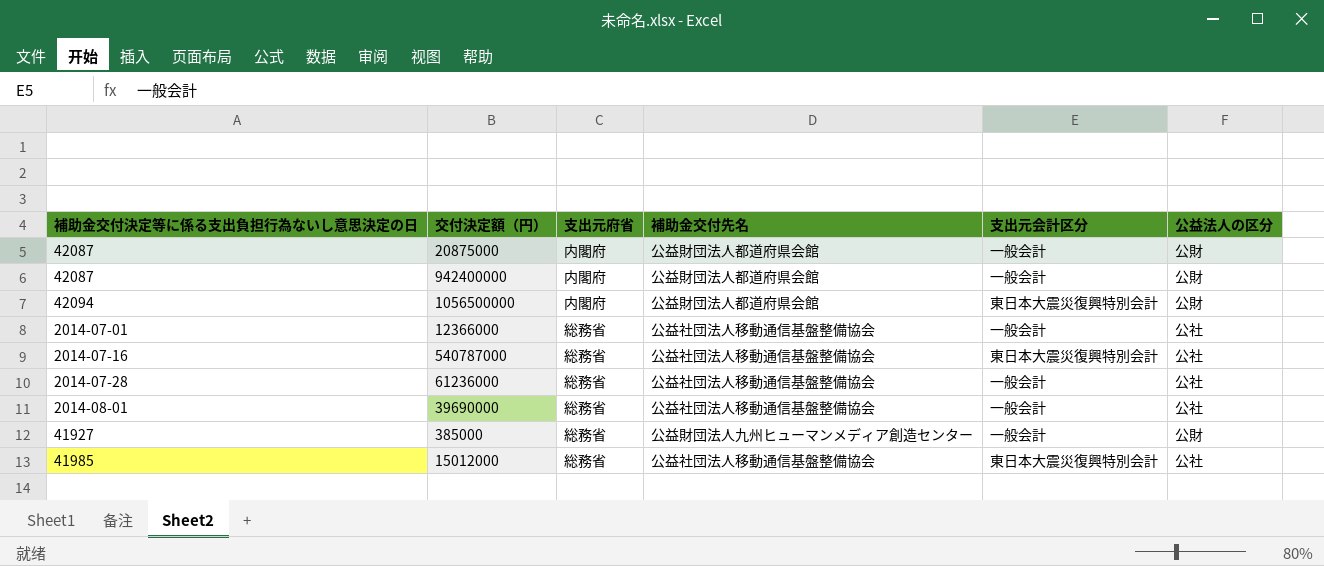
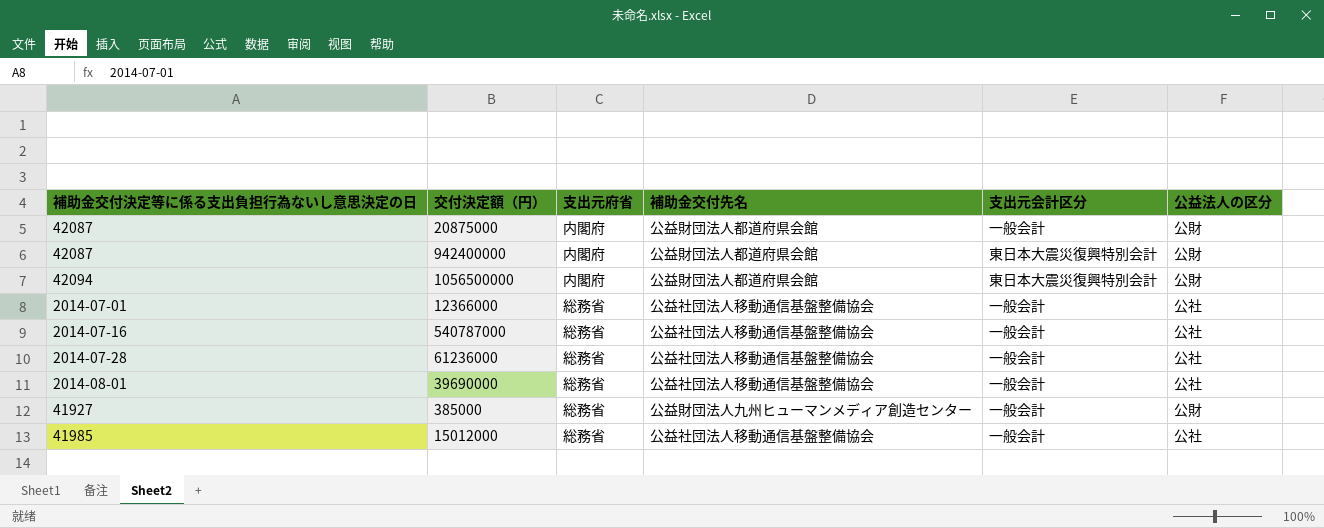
942400000 | 支出元会計区分: 一般会計 -> 東日本大震災復興特別会計
540787000 | 支出元会計区分: 東日本大震災復興特別会計 -> 一般会計
15012000 | 支出元会計区分: 東日本大震災復興特別会計 -> 一般会計

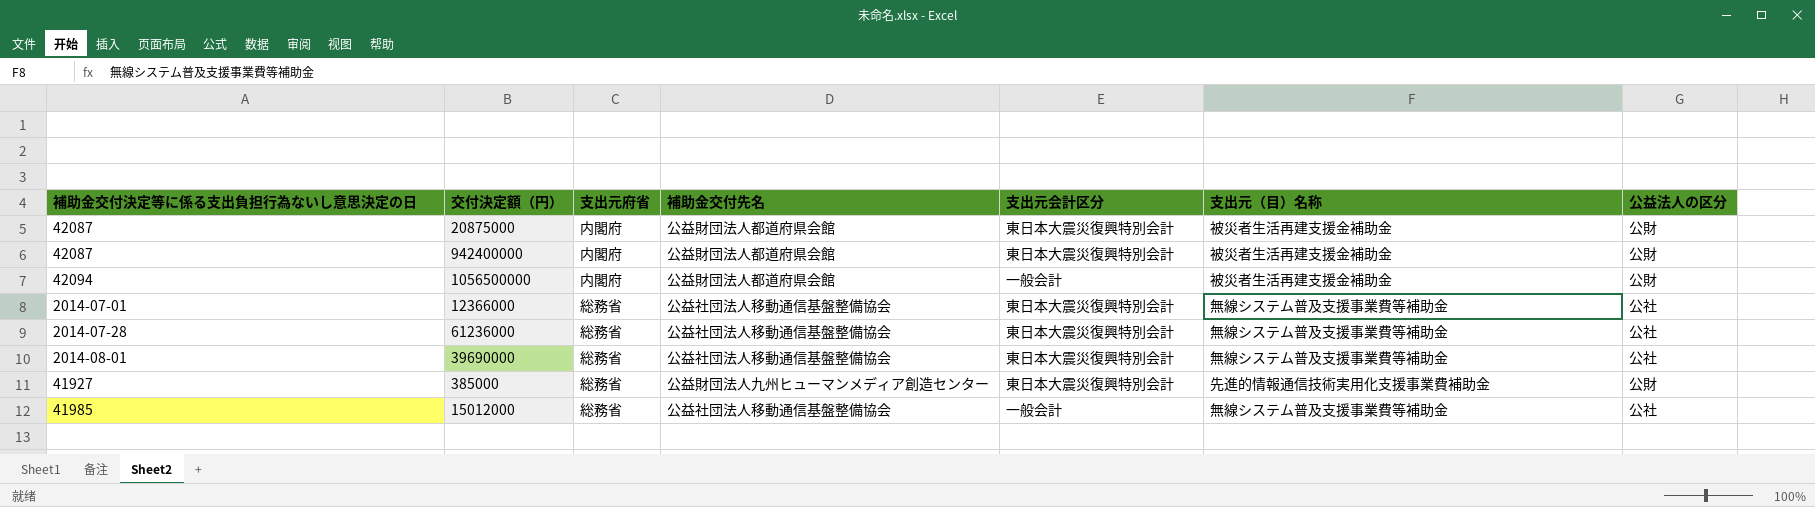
column 支出元（目）名称 | position: none -> 6
row 540787000: 2014-07-16 | 総務省 | 公益社団法人移動通信基盤整備協会 | 一般会計 | 公社 -> none
20875000 | 支出元会計区分: 一般会計 -> 東日本大震災復興特別会計
1056500000 | 支出元会計区分: 東日本大震災復興特別会計 -> 一般会計
12366000 | 支出元会計区分: 一般会計 -> 東日本大震災復興特別会計
61236000 | 支出元会計区分: 一般会計 -> 東日本大震災復興特別会計
39690000 | 支出元会計区分: 一般会計 -> 東日本大震災復興特別会計
385000 | 支出元会計区分: 一般会計 -> 東日本大震災復興特別会計

